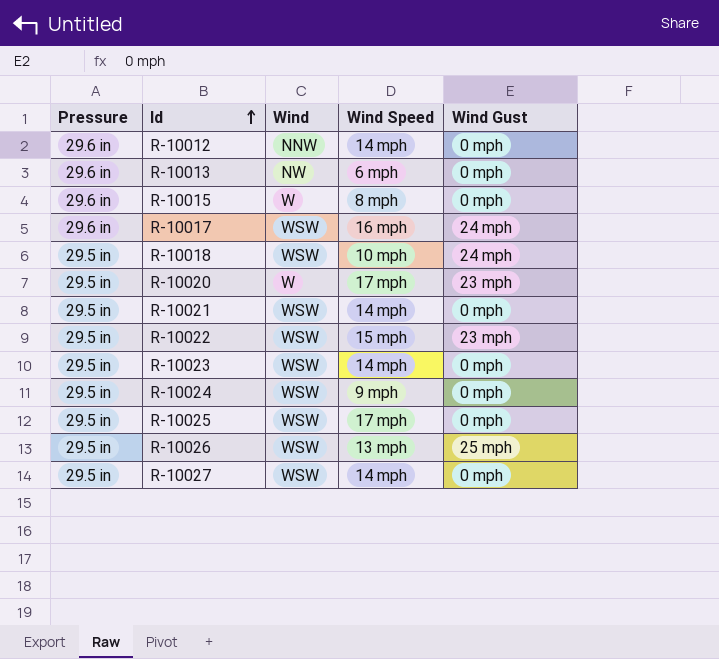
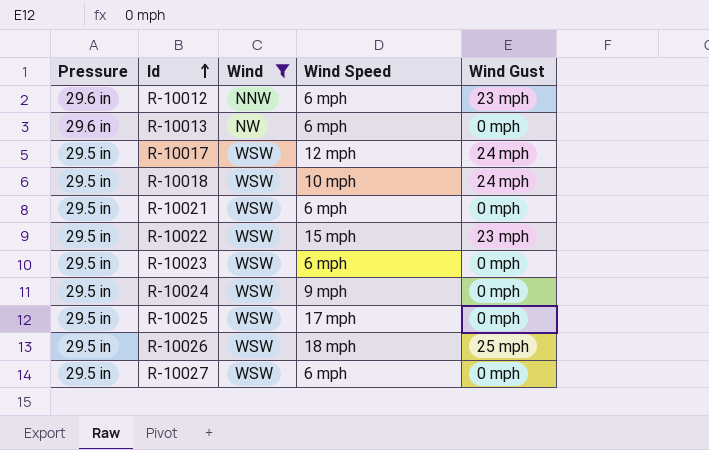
filter: none -> Wind != W
R-10012 | Wind Speed: 14 mph -> 6 mph
R-10012 | Wind Gust: 0 mph -> 23 mph
R-10017 | Pressure: 29.6 in -> 29.5 in
R-10017 | Wind Speed: 16 mph -> 12 mph
R-10021 | Wind Speed: 14 mph -> 6 mph
R-10023 | Wind Speed: 14 mph -> 6 mph
R-10026 | Wind Speed: 13 mph -> 18 mph
R-10027 | Wind Speed: 14 mph -> 6 mph

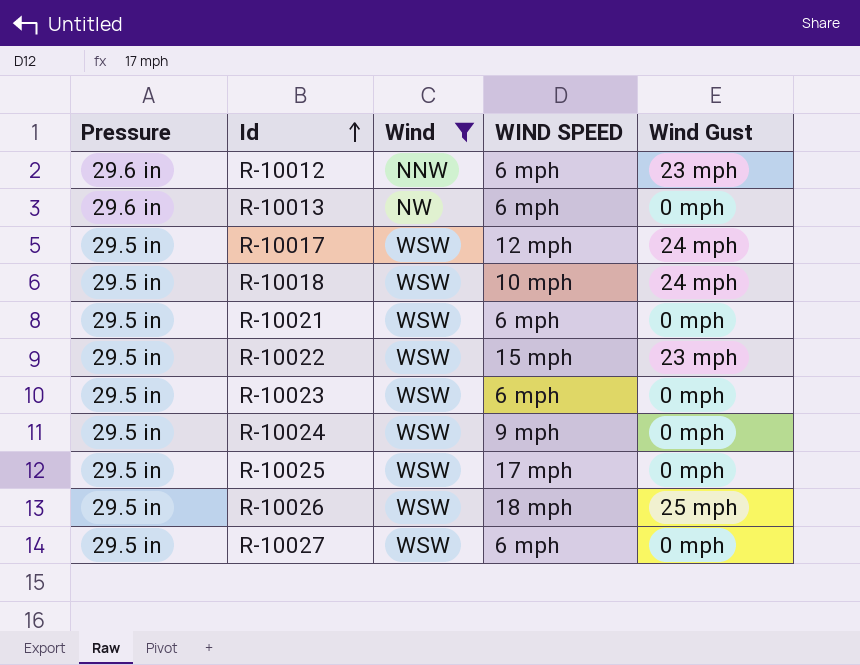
column name: Wind Speed -> WIND SPEED

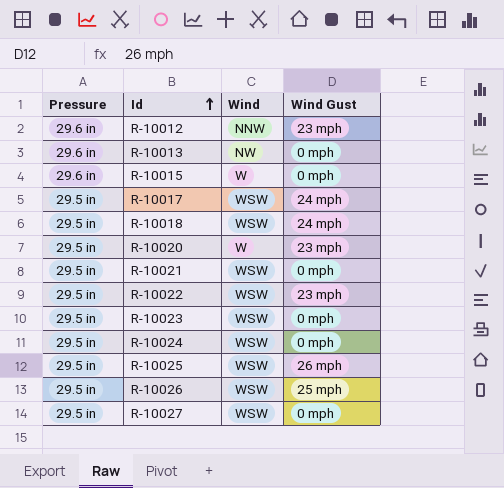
filter: Wind != W -> none
column WIND SPEED | position: 4 -> none
R-10025 | Wind Gust: 0 mph -> 26 mph

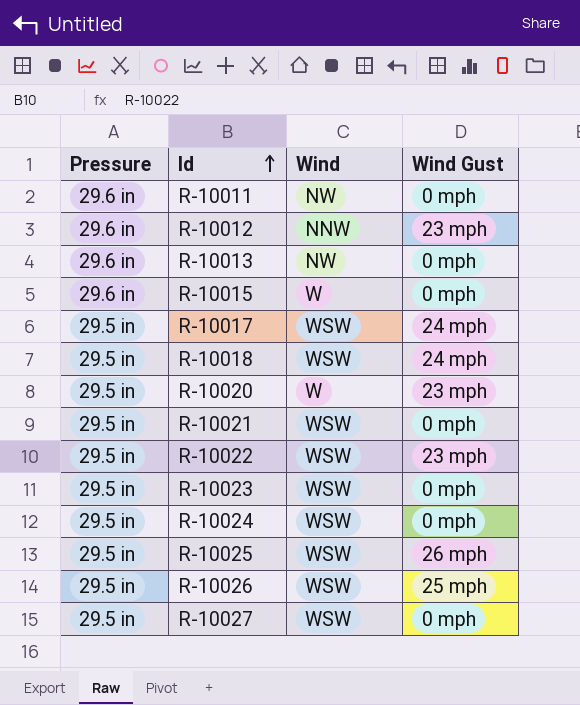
row R-10011: none -> 29.6 in | NW | 0 mph

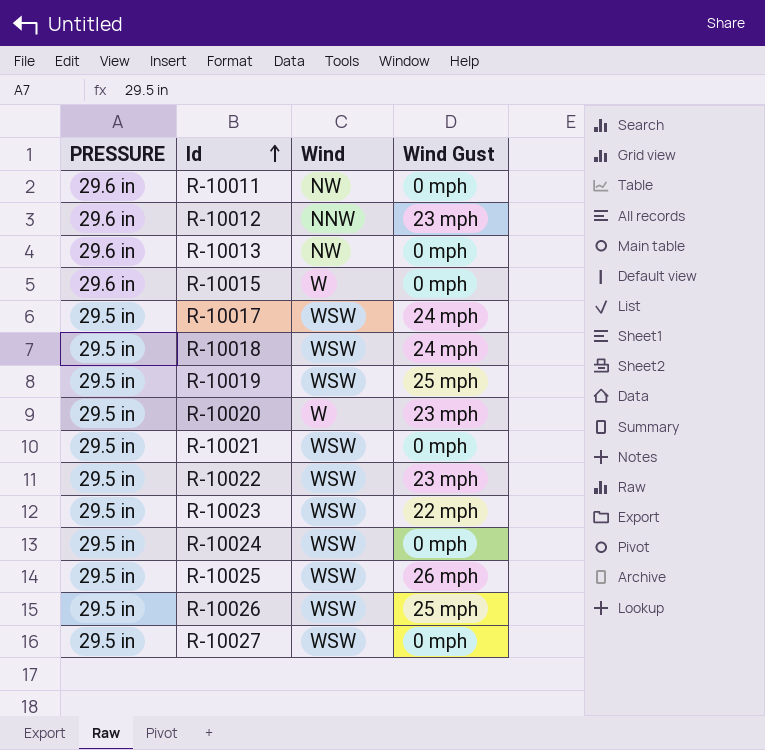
column name: Pressure -> PRESSURE
row R-10019: none -> 29.5 in | WSW | 25 mph
R-10023 | Wind Gust: 0 mph -> 22 mph

